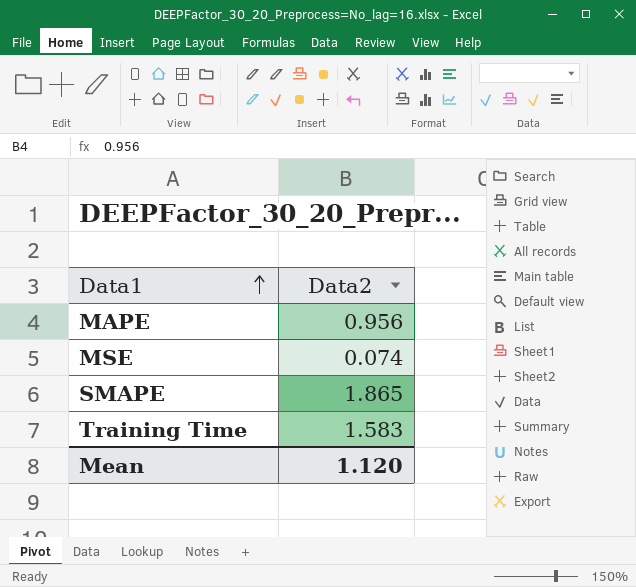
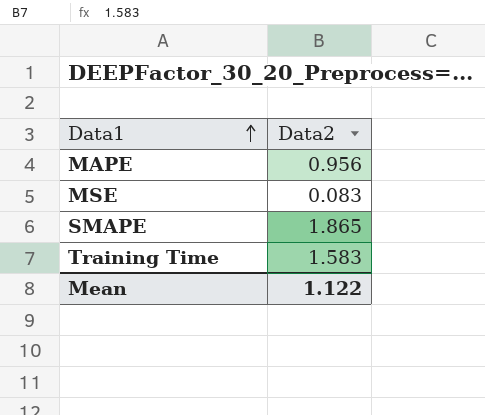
MSE | Data2: 0.074 -> 0.083
Mean | Data2: 1.120 -> 1.122

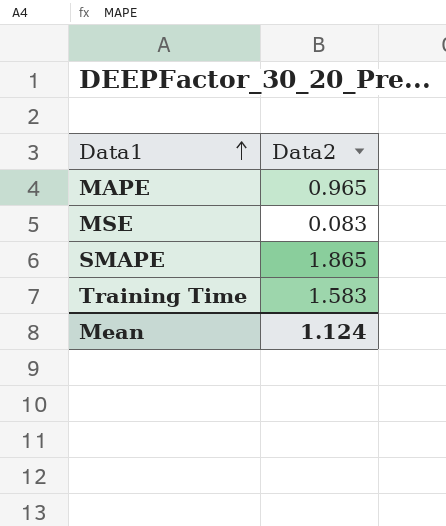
MAPE | Data2: 0.956 -> 0.965
Mean | Data2: 1.122 -> 1.124

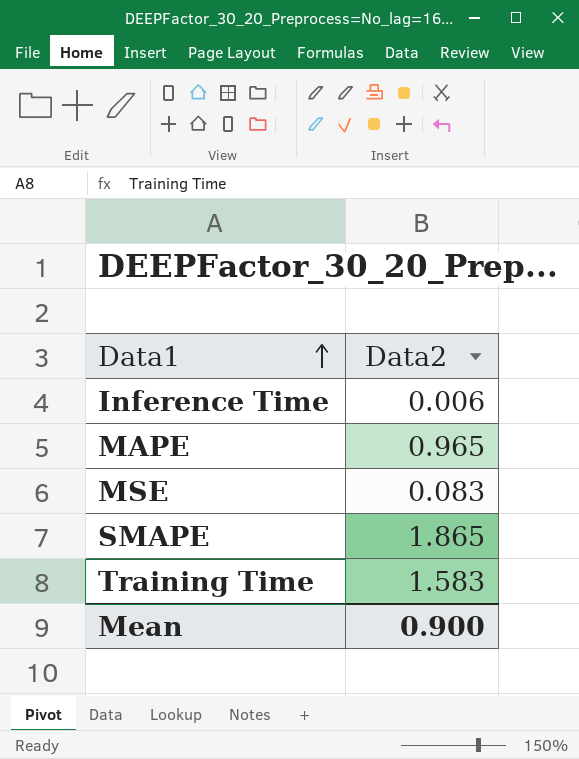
row Inference Time: none -> 0.006
Mean | Data2: 1.124 -> 0.900

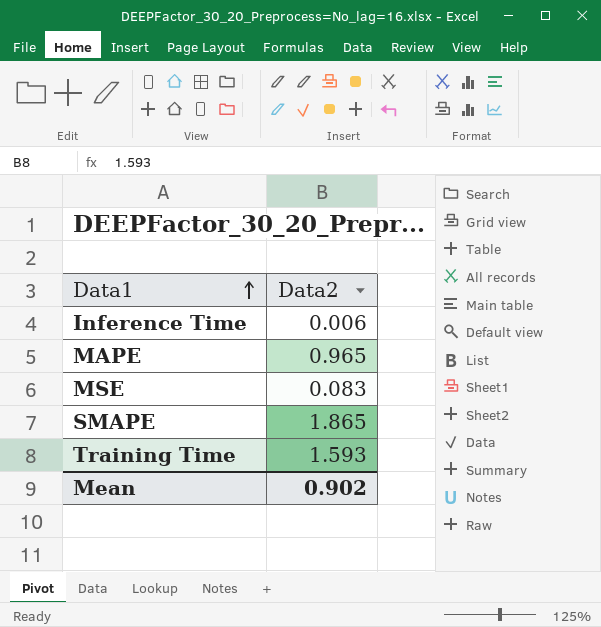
Training Time | Data2: 1.583 -> 1.593
Mean | Data2: 0.900 -> 0.902

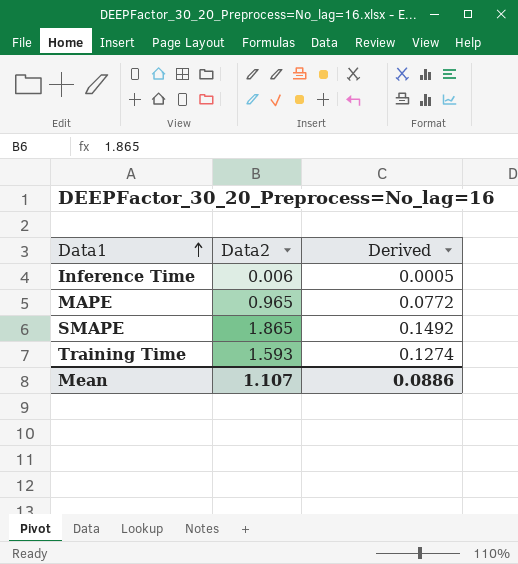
column Derived | formula: none -> [Data2] * 0.08
row MSE: 0.083 -> none
Mean | Data2: 0.902 -> 1.107

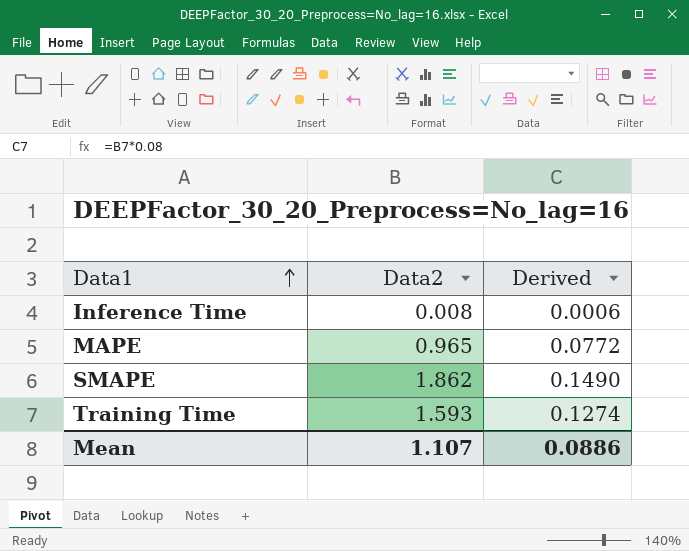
Inference Time | Data2: 0.006 -> 0.008
Inference Time | Derived: 0.0005 -> 0.0006
SMAPE | Data2: 1.865 -> 1.862
SMAPE | Derived: 0.1492 -> 0.1490

